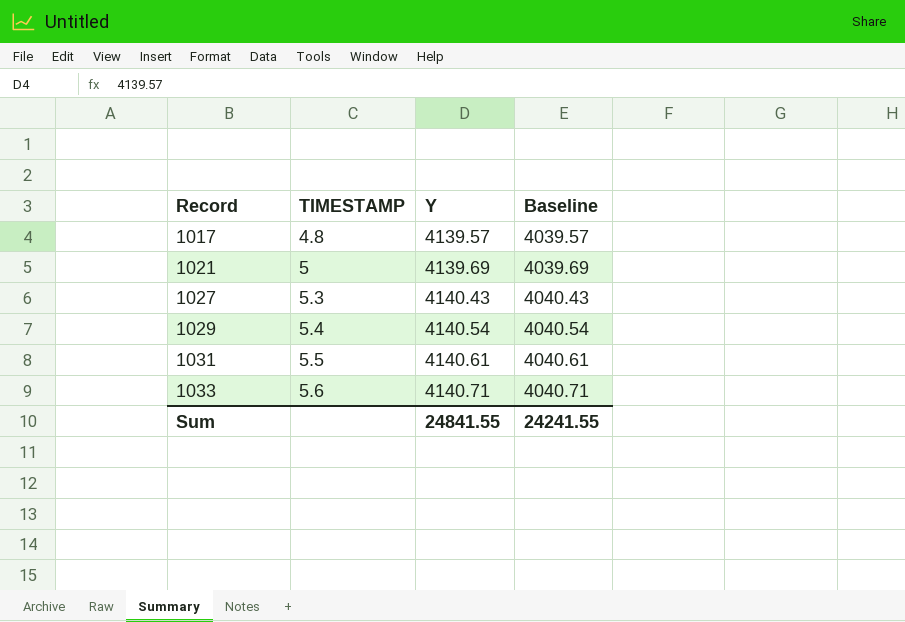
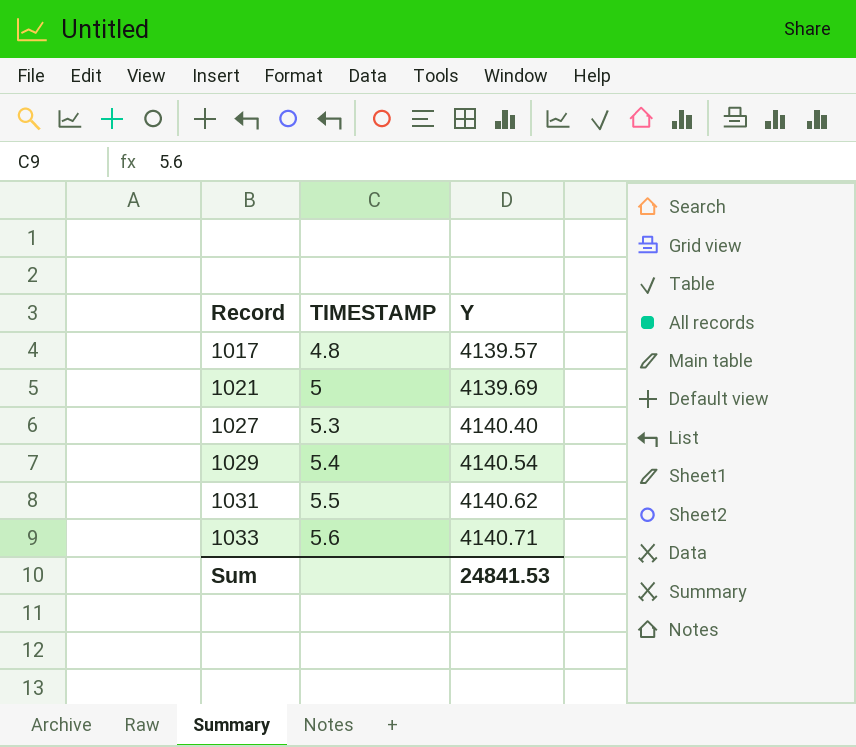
column Baseline | formula: [Y] - 100 -> none
1027 | Y: 4140.43 -> 4140.40
1031 | Y: 4140.61 -> 4140.62
Sum | Y: 24841.55 -> 24841.53

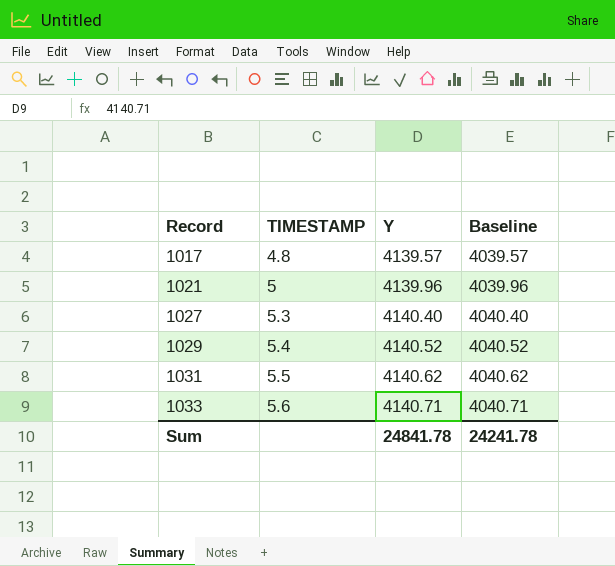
column Baseline | formula: none -> [Y] - 100
1021 | Y: 4139.69 -> 4139.96
1029 | Y: 4140.54 -> 4140.52
Sum | Y: 24841.53 -> 24841.78

